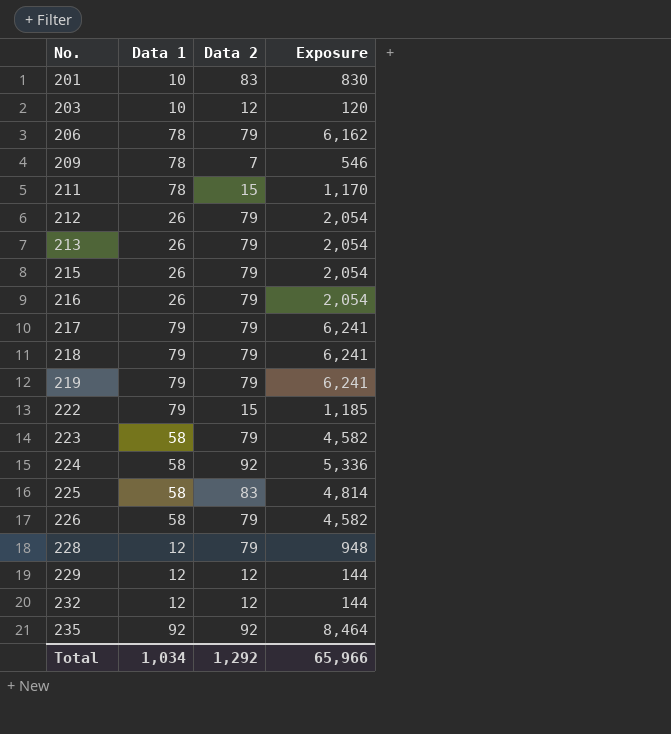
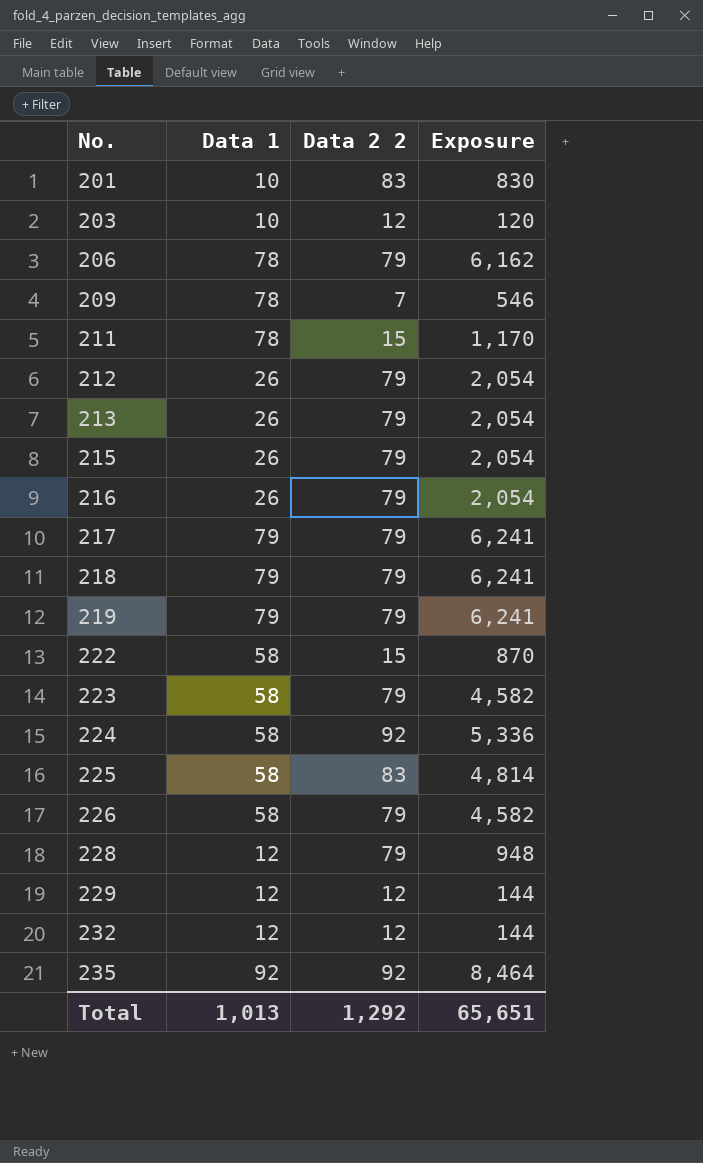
column name: Data 2 -> Data 2 2
222 | Data 1: 79 -> 58
222 | Exposure: 1,185 -> 870
Total | Data 1: 1,034 -> 1,013
Total | Exposure: 65,966 -> 65,651

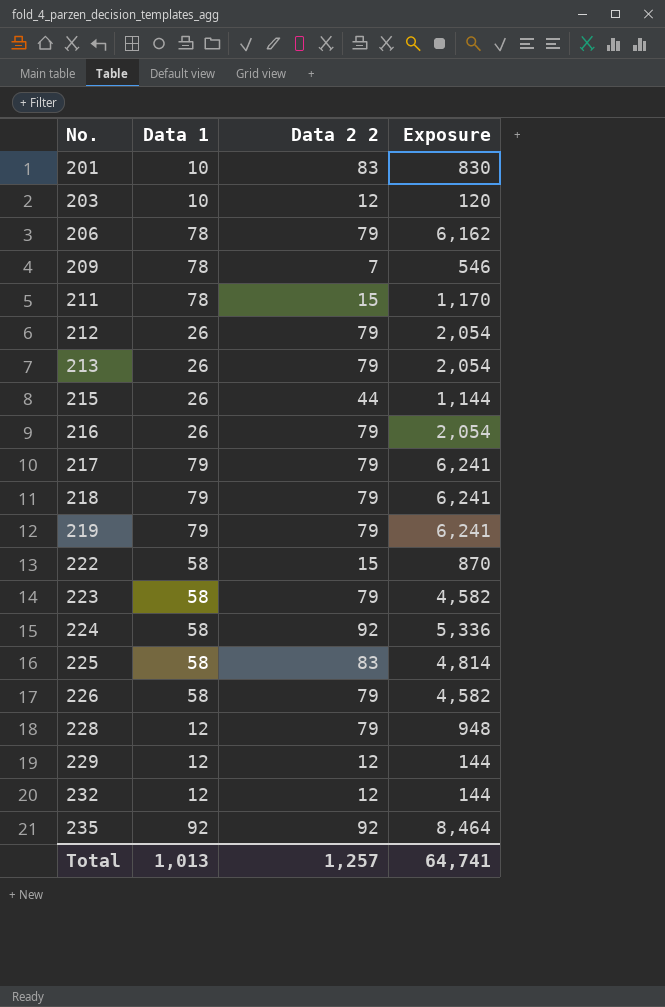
215 | Data 2 2: 79 -> 44
215 | Exposure: 2,054 -> 1,144
Total | Data 2 2: 1,292 -> 1,257
Total | Exposure: 65,651 -> 64,741

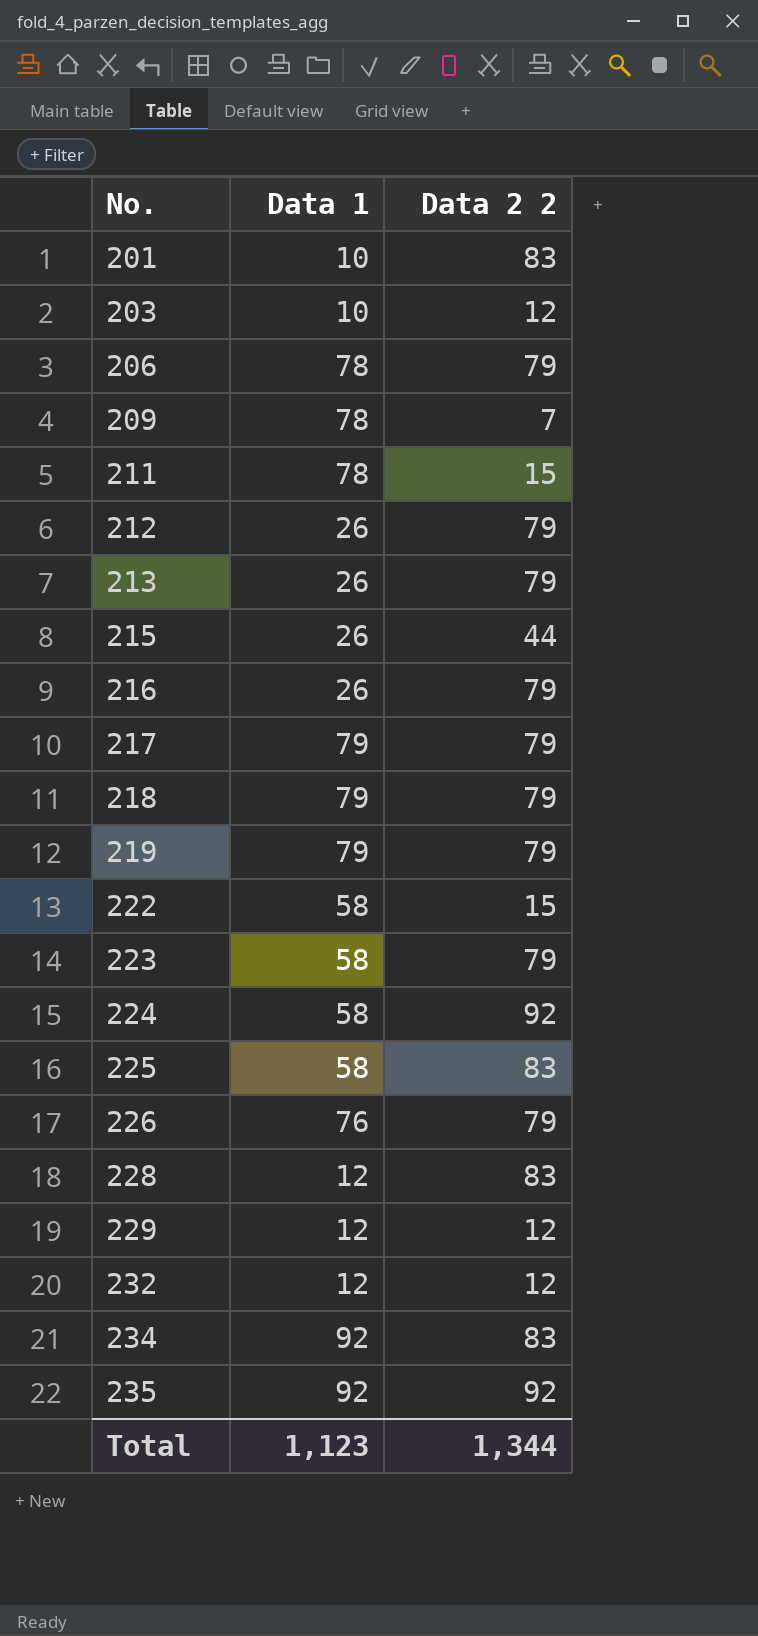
column Exposure | formula: [Data 1] * [Data 2 2] -> none
226 | Data 1: 58 -> 76
228 | Data 2 2: 79 -> 83
row 234: none -> 92 | 83
Total | Data 1: 1,013 -> 1,123
Total | Data 2 2: 1,257 -> 1,344

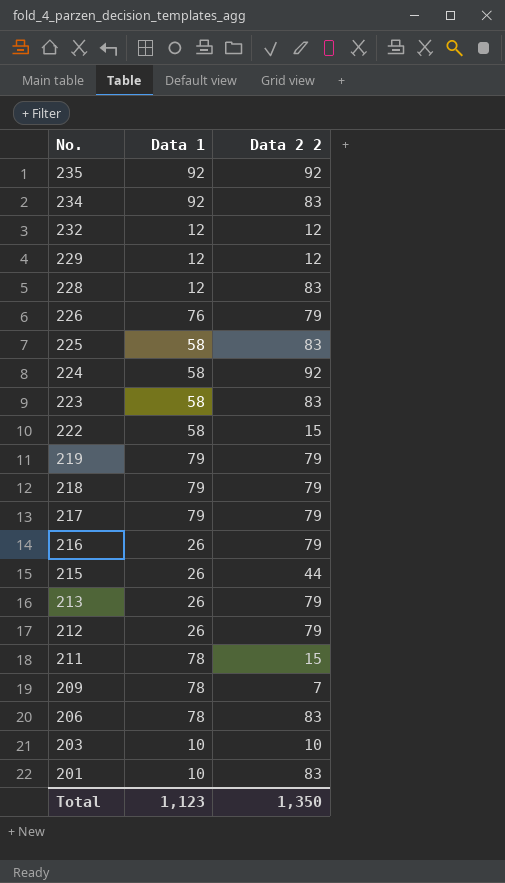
row order: No. ascending -> No. descending
223 | Data 2 2: 79 -> 83
206 | Data 2 2: 79 -> 83
203 | Data 2 2: 12 -> 10
Total | Data 2 2: 1,344 -> 1,350

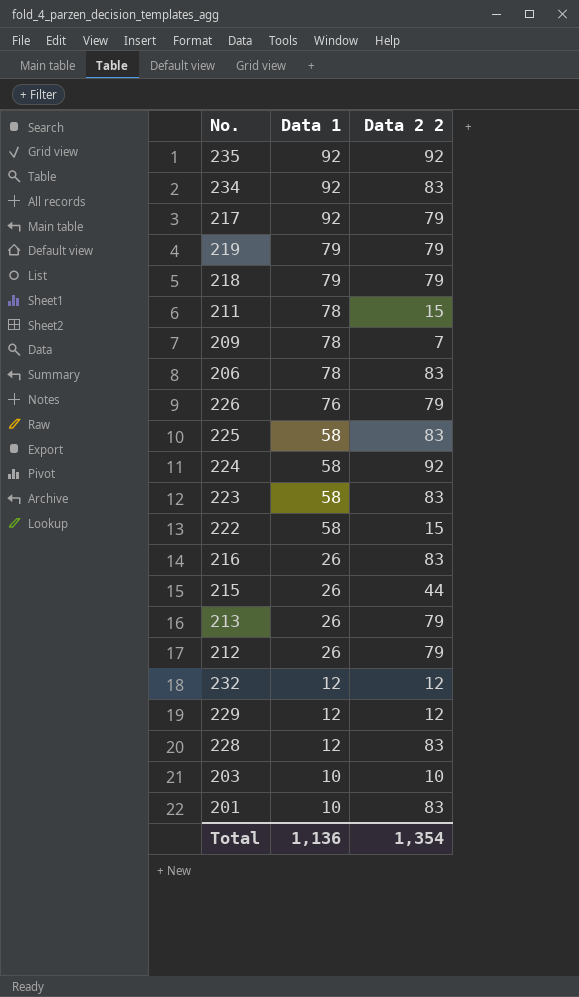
row order: No. descending -> Data 1 descending
217 | Data 1: 79 -> 92
216 | Data 2 2: 79 -> 83
Total | Data 1: 1,123 -> 1,136
Total | Data 2 2: 1,350 -> 1,354

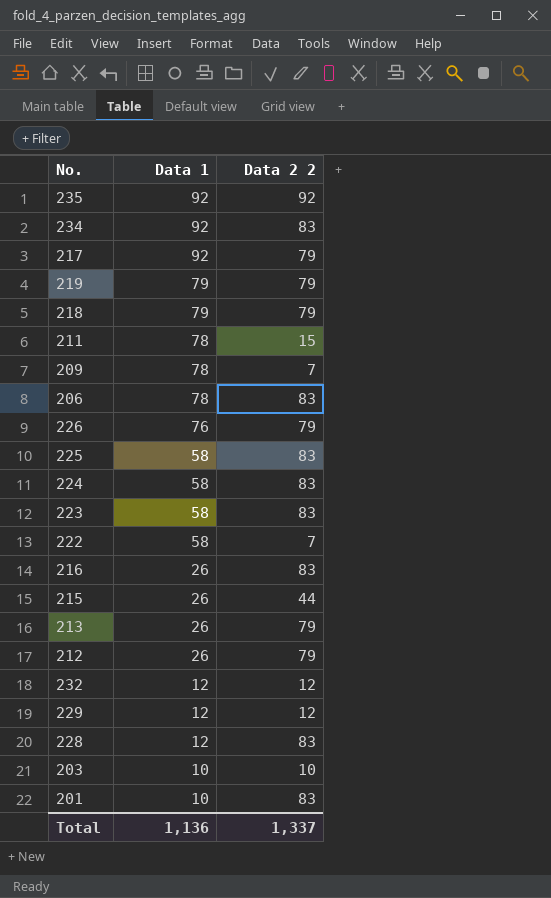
224 | Data 2 2: 92 -> 83
222 | Data 2 2: 15 -> 7
Total | Data 2 2: 1,354 -> 1,337

